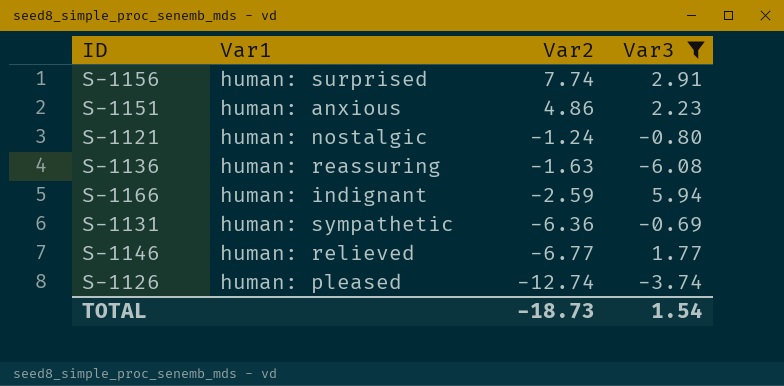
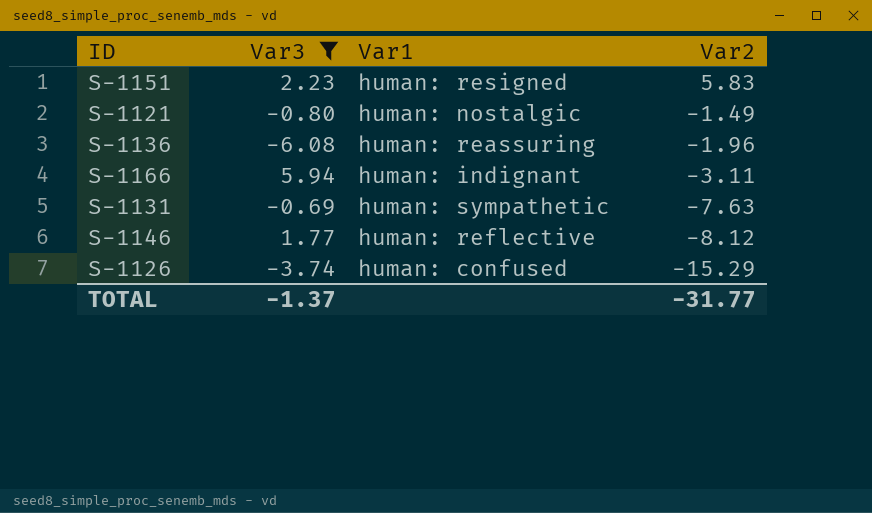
column Var3 | position: 4 -> 2
row S-1156: human: surprised | 7.74 | 2.91 -> none
S-1151 | Var1: human: anxious -> human: resigned
S-1151 | Var2: 4.86 -> 5.83
S-1121 | Var2: -1.24 -> -1.49
S-1136 | Var2: -1.63 -> -1.96
S-1166 | Var2: -2.59 -> -3.11
S-1131 | Var2: -6.36 -> -7.63
S-1146 | Var1: human: relieved -> human: reflective
S-1146 | Var2: -6.77 -> -8.12
S-1126 | Var1: human: pleased -> human: confused
S-1126 | Var2: -12.74 -> -15.29
TOTAL | Var3: 1.54 -> -1.37
TOTAL | Var2: -18.73 -> -31.77

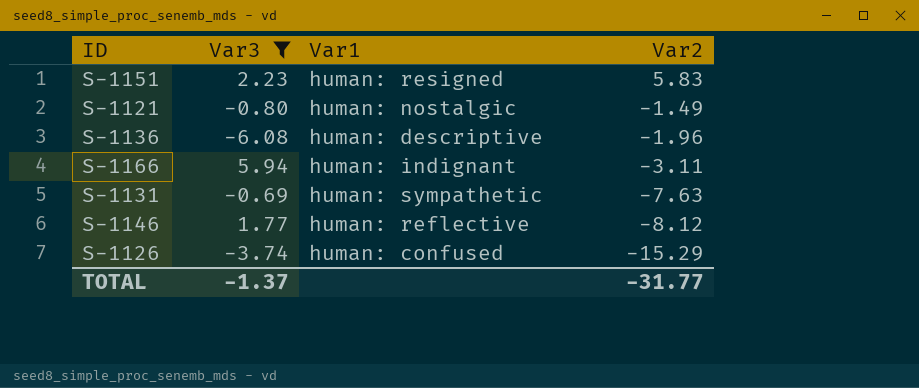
S-1136 | Var1: human: reassuring -> human: descriptive

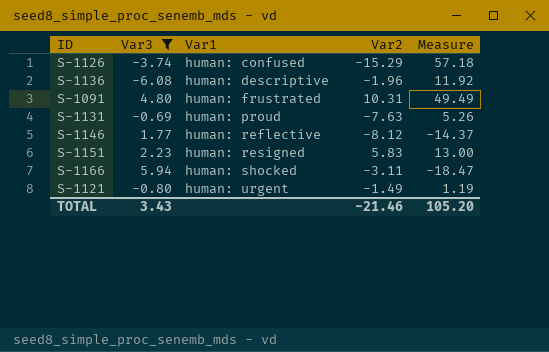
row order: Var2 descending -> Var1 ascending
column Measure | formula: none -> [Var3] * [Var2]
row S-1091: none -> 4.80 | human: frustrated | 10.31 | 49.49
S-1131 | Var1: human: sympathetic -> human: proud
S-1166 | Var1: human: indignant -> human: shocked
S-1121 | Var1: human: nostalgic -> human: urgent
TOTAL | Var3: -1.37 -> 3.43
TOTAL | Var2: -31.77 -> -21.46

